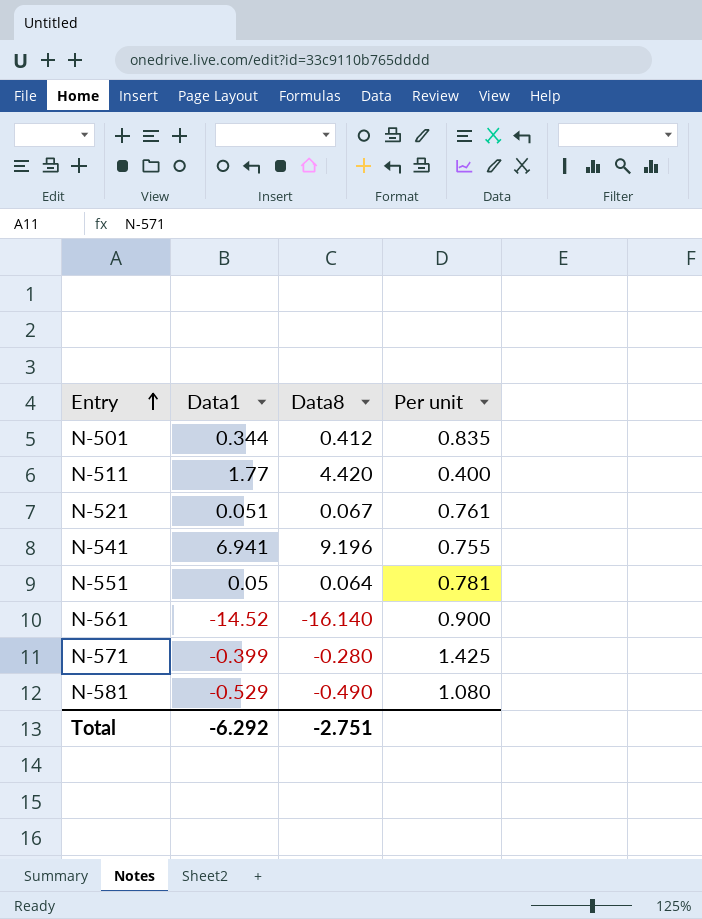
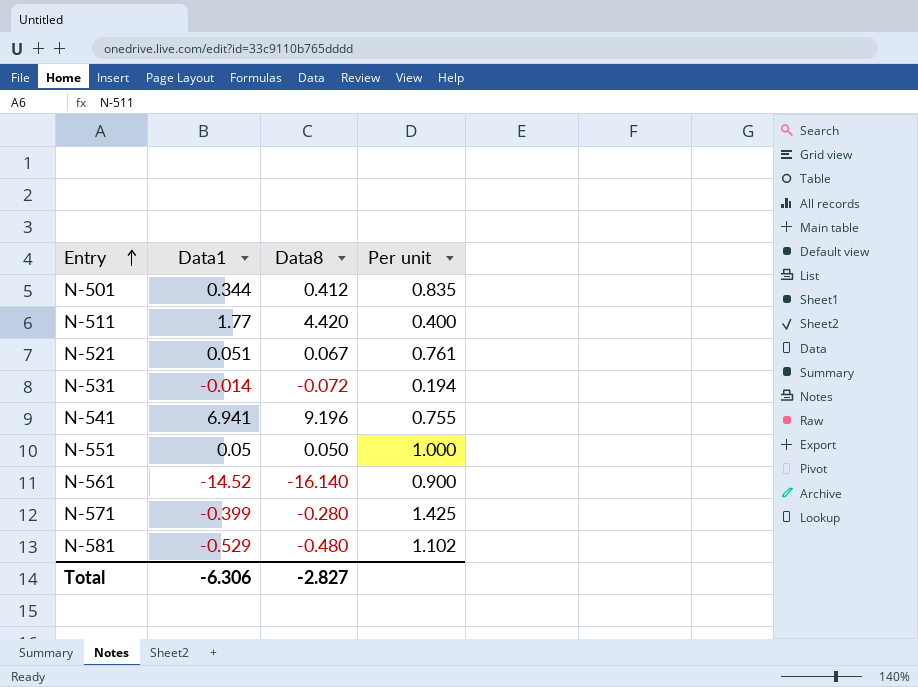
row N-531: none -> -0.014 | -0.072 | 0.194
N-551 | Data8: 0.064 -> 0.050
N-551 | Per unit: 0.781 -> 1.000
N-581 | Data8: -0.490 -> -0.480
N-581 | Per unit: 1.080 -> 1.102
Total | Data1: -6.292 -> -6.306
Total | Data8: -2.751 -> -2.827

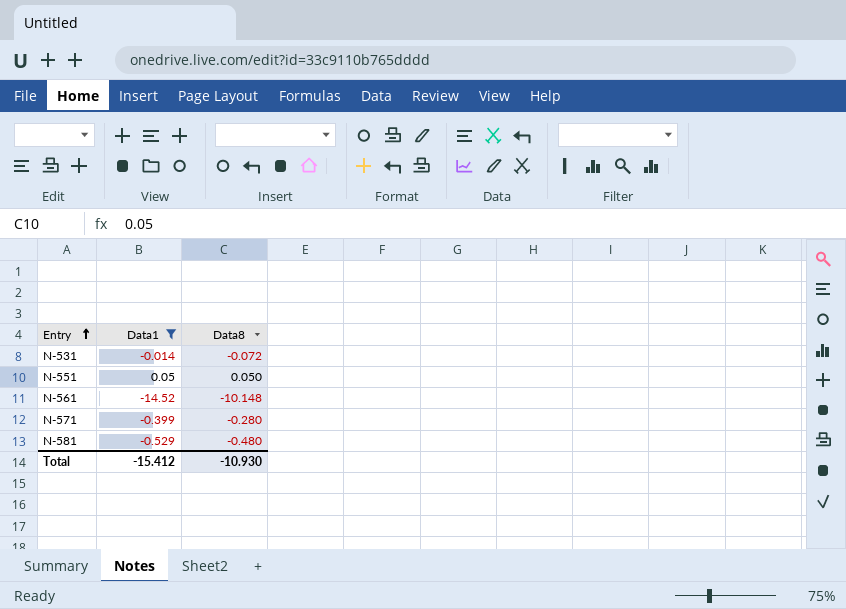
filter: none -> Data1 <= 0.05
column Per unit | formula: [Data1] / [Data8] -> none
N-561 | Data8: -16.140 -> -10.148
Total | Data1: -6.306 -> -15.412
Total | Data8: -2.827 -> -10.930

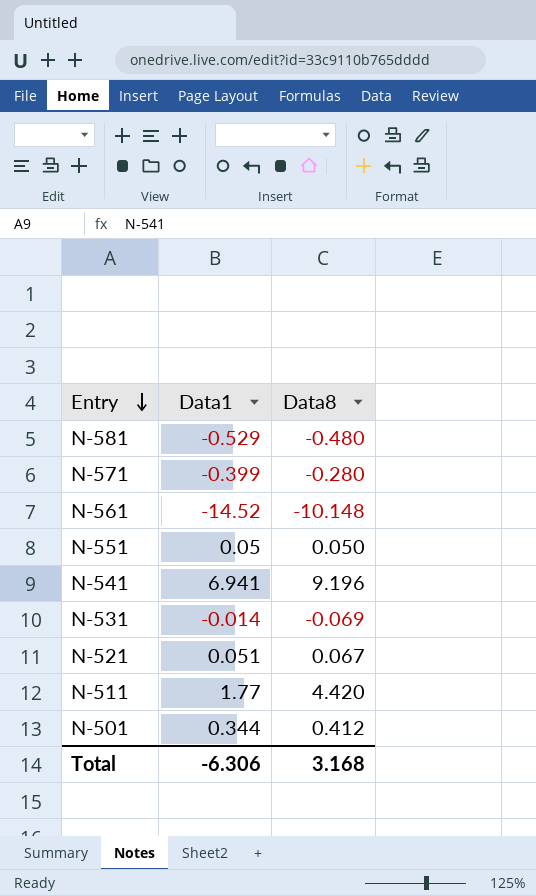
filter: Data1 <= 0.05 -> none
row order: Entry ascending -> Entry descending
N-531 | Data8: -0.072 -> -0.069
Total | Data1: -15.412 -> -6.306
Total | Data8: -10.930 -> 3.168

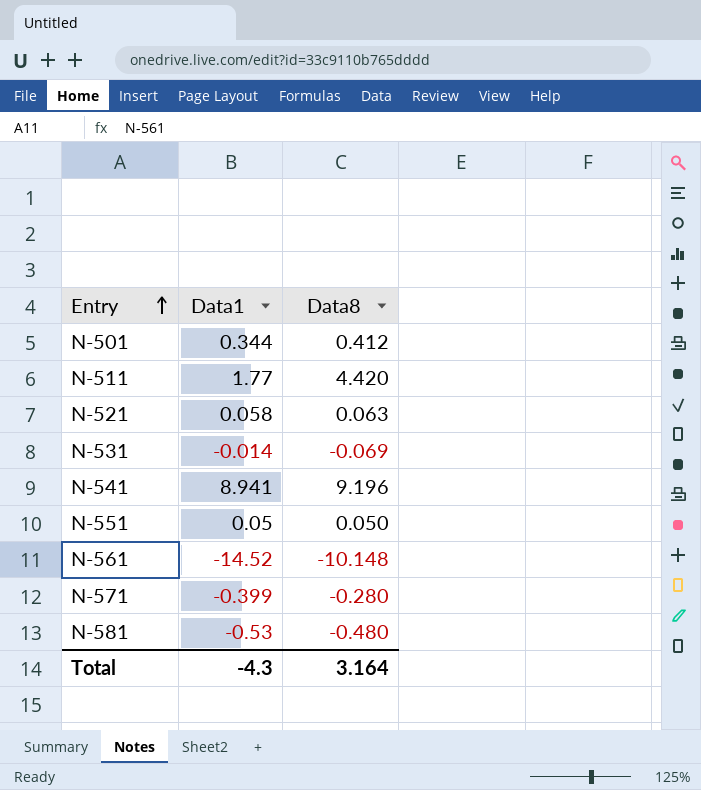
row order: Entry descending -> Entry ascending
N-521 | Data1: 0.051 -> 0.058
N-521 | Data8: 0.067 -> 0.063
N-541 | Data1: 6.941 -> 8.941
N-581 | Data1: -0.529 -> -0.53
Total | Data1: -6.306 -> -4.3
Total | Data8: 3.168 -> 3.164

